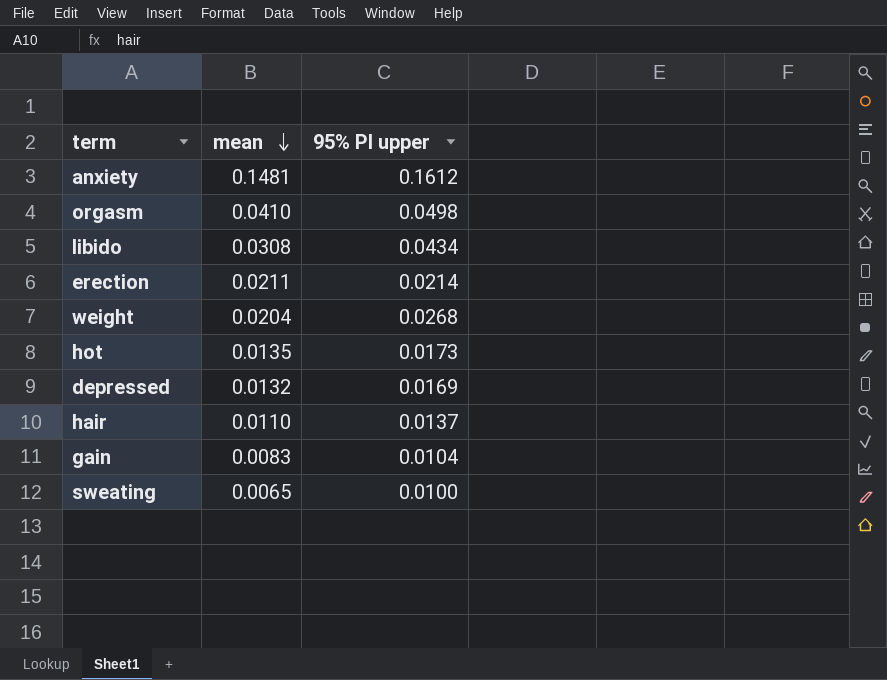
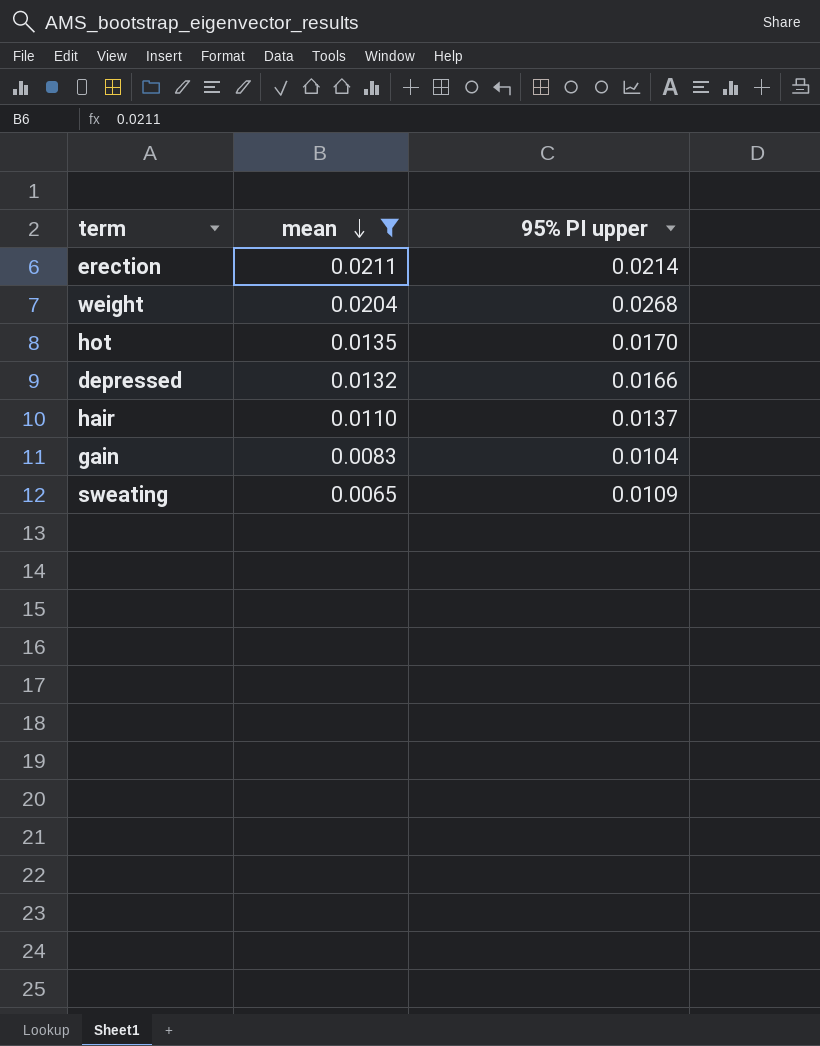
filter: none -> mean <= 0.0211
hot | 95% PI upper: 0.0173 -> 0.0170
depressed | 95% PI upper: 0.0169 -> 0.0166
sweating | 95% PI upper: 0.0100 -> 0.0109

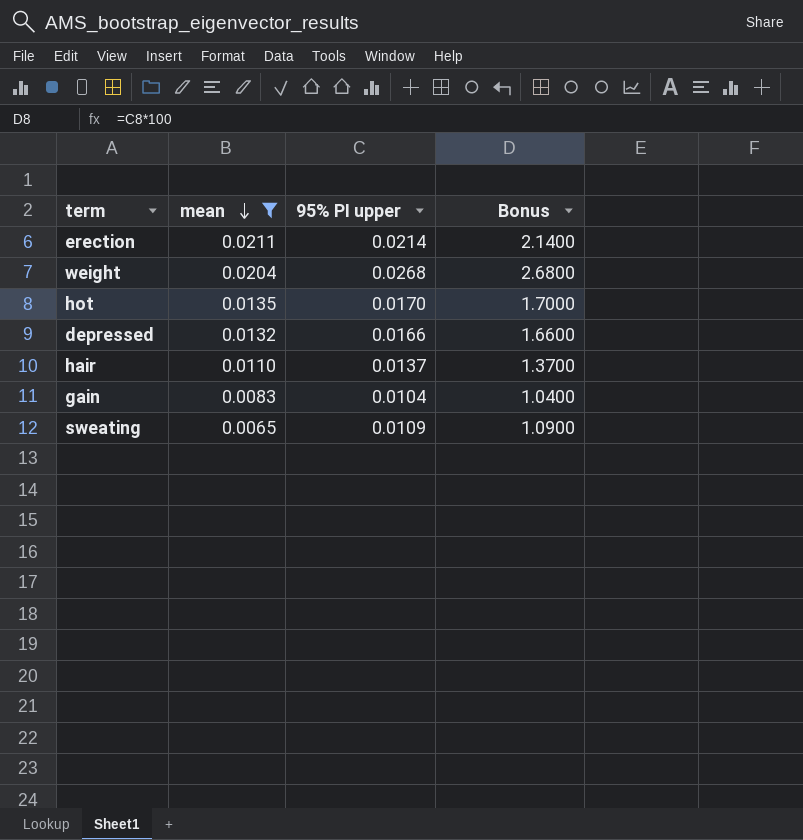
column Bonus | formula: none -> [95% PI upper] * 100

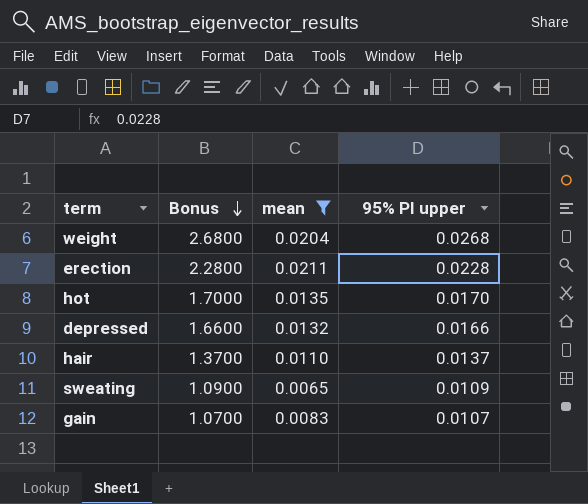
row order: mean descending -> Bonus descending
column Bonus | position: 4 -> 2
erection | Bonus: 2.1400 -> 2.2800
erection | 95% PI upper: 0.0214 -> 0.0228
gain | Bonus: 1.0400 -> 1.0700
gain | 95% PI upper: 0.0104 -> 0.0107

